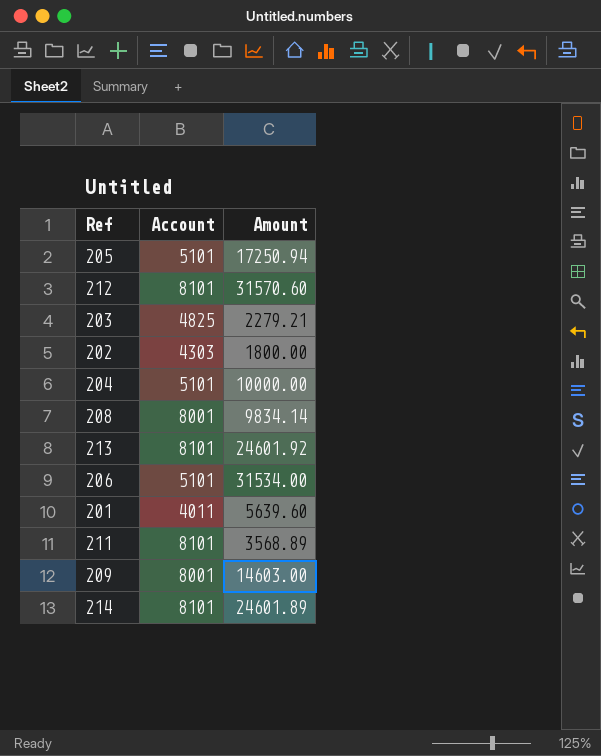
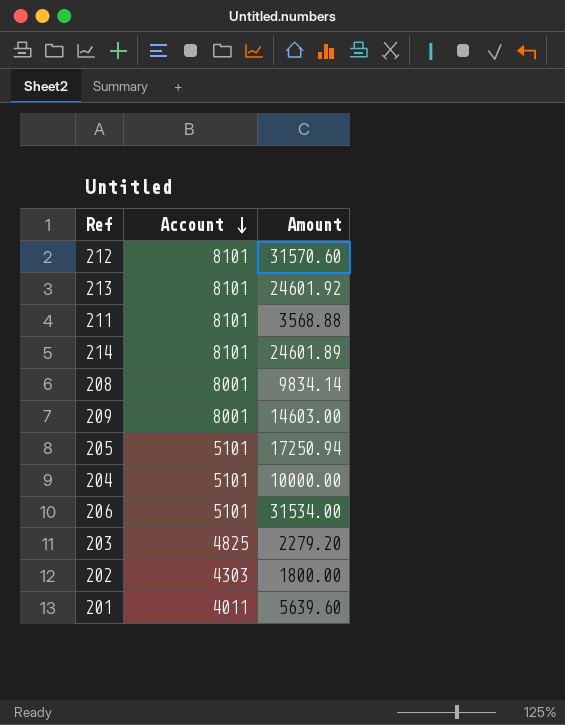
row order: none -> Account descending
211 | Amount: 3568.89 -> 3568.88
203 | Amount: 2279.21 -> 2279.20

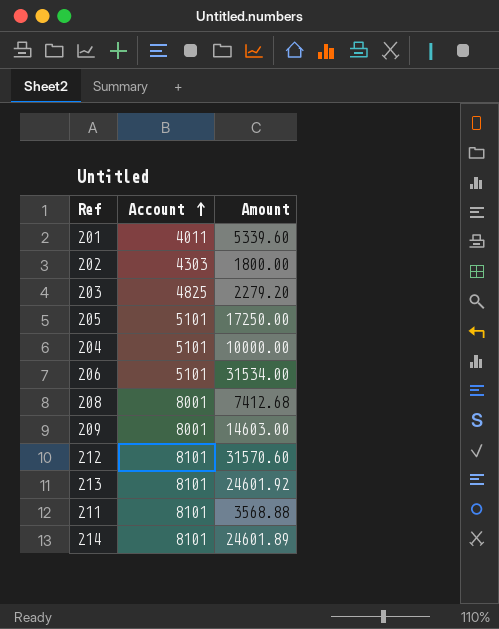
row order: Account descending -> Account ascending
201 | Amount: 5639.60 -> 5339.60
205 | Amount: 17250.94 -> 17250.00
208 | Amount: 9834.14 -> 7412.68

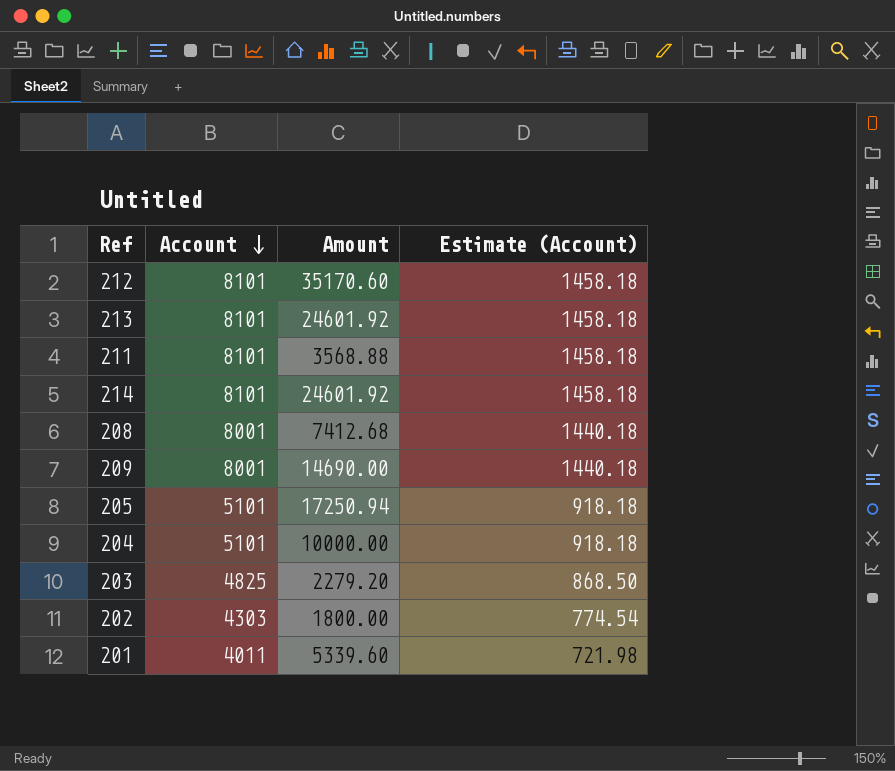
row order: Account ascending -> Account descending
column Estimate (Account) | formula: none -> [Account] * 0.18
row 206: 5101 | 31534.00 -> none
212 | Amount: 31570.60 -> 35170.60
214 | Amount: 24601.89 -> 24601.92
209 | Amount: 14603.00 -> 14690.00
205 | Amount: 17250.00 -> 17250.94

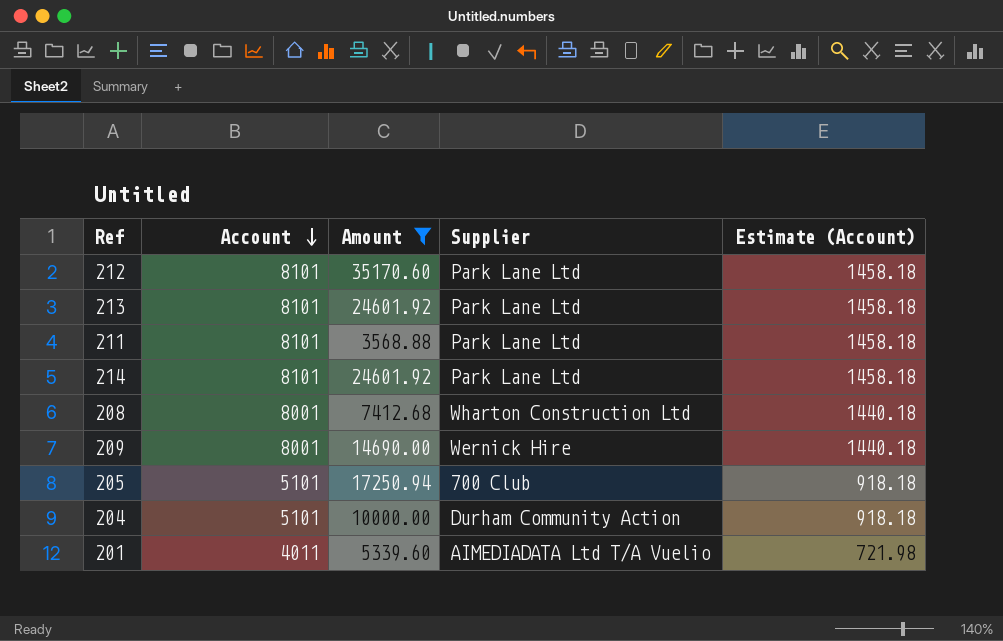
filter: none -> Amount >= 3568.88
column Supplier | position: none -> 4

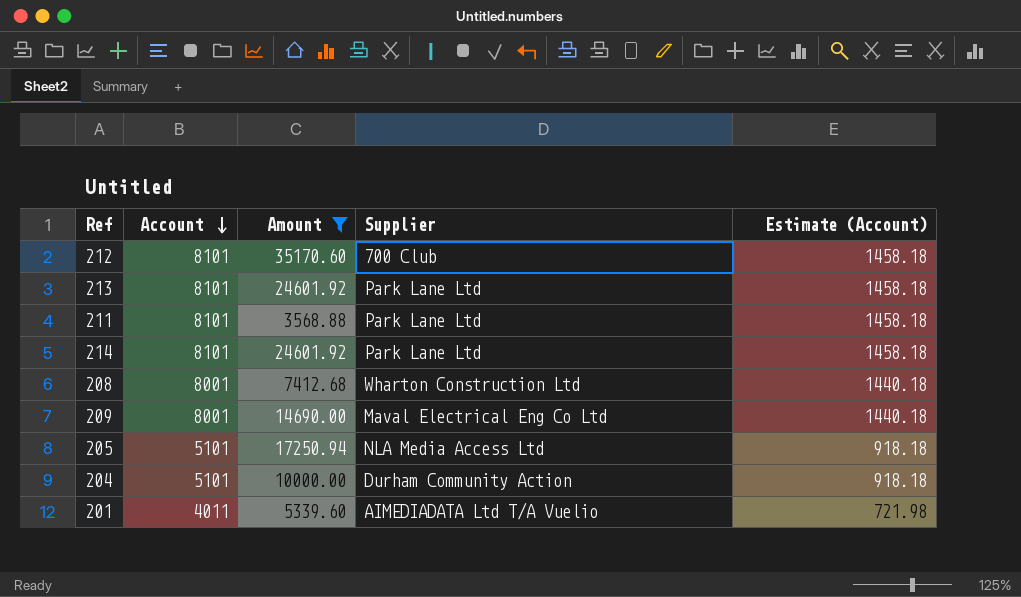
212 | Supplier: Park Lane Ltd -> 700 Club
209 | Supplier: Wernick Hire -> Maval Electrical Eng Co Ltd
205 | Supplier: 700 Club -> NLA Media Access Ltd

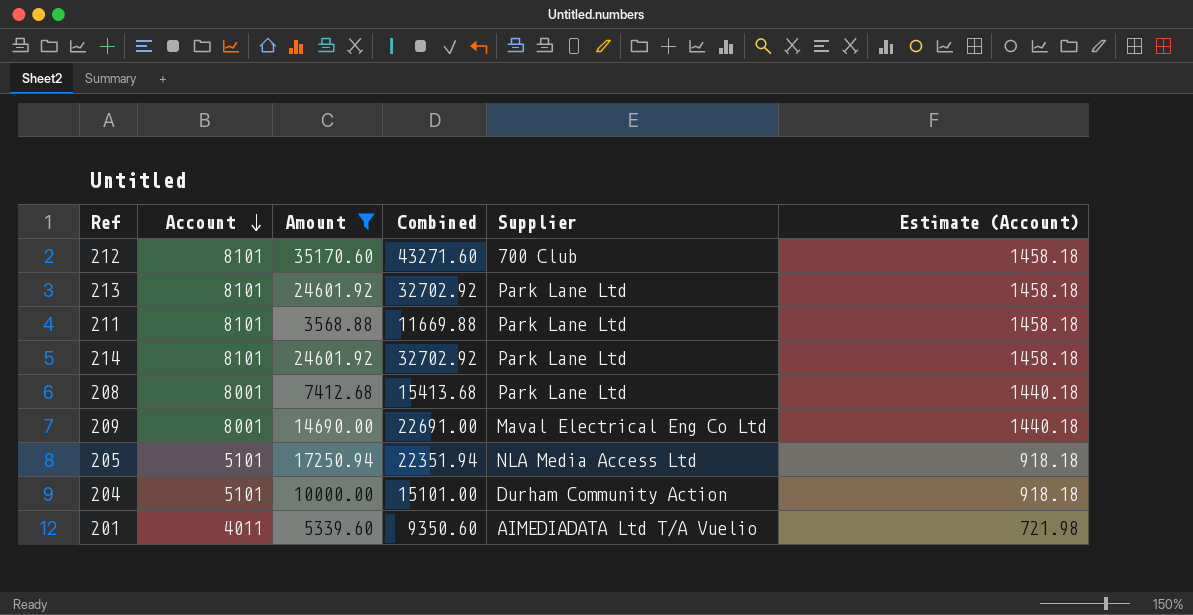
column Combined | formula: none -> [Account] + [Amount]
208 | Supplier: Wharton Construction Ltd -> Park Lane Ltd

